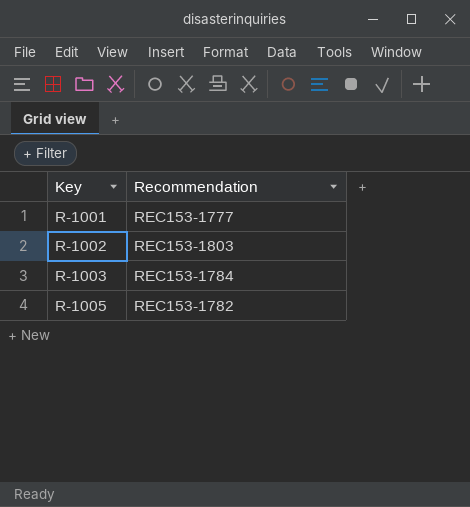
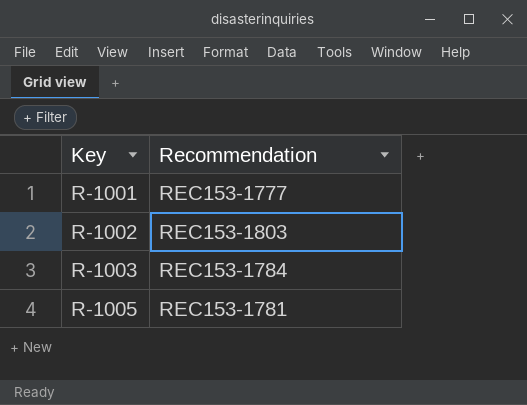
R-1005 | Recommendation: REC153-1782 -> REC153-1781

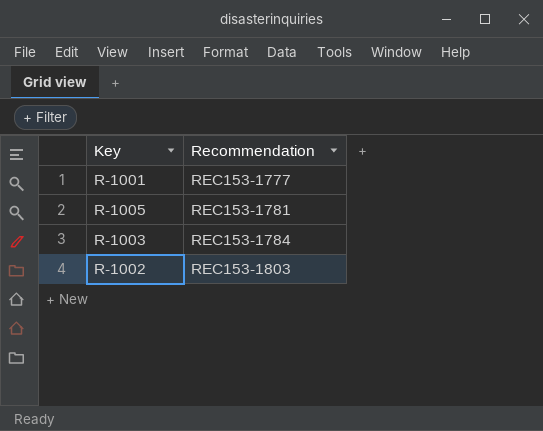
row order: Key ascending -> Recommendation ascending

